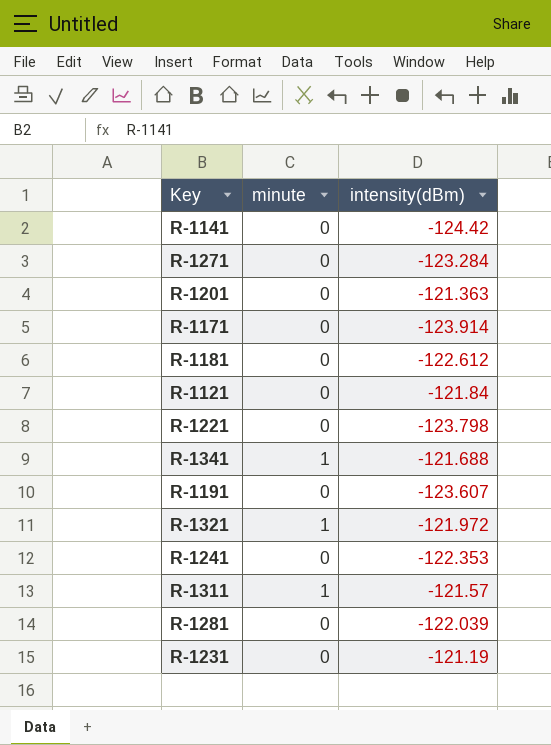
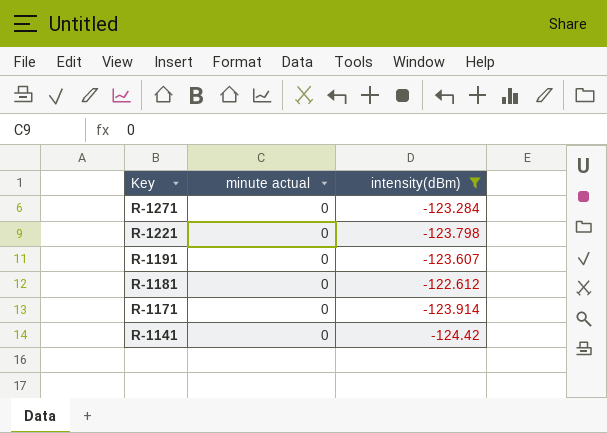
filter: none -> intensity(dBm) <= -122.612
row order: none -> Key descending
column name: minute -> minute actual

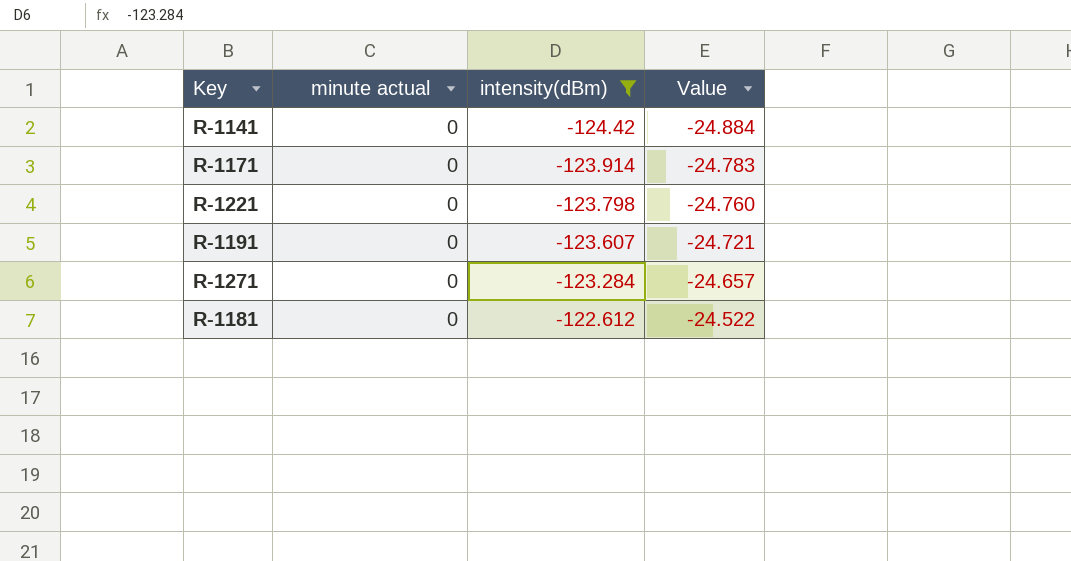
row order: Key descending -> intensity(dBm) ascending
column Value | formula: none -> [intensity(dBm)] * 0.2

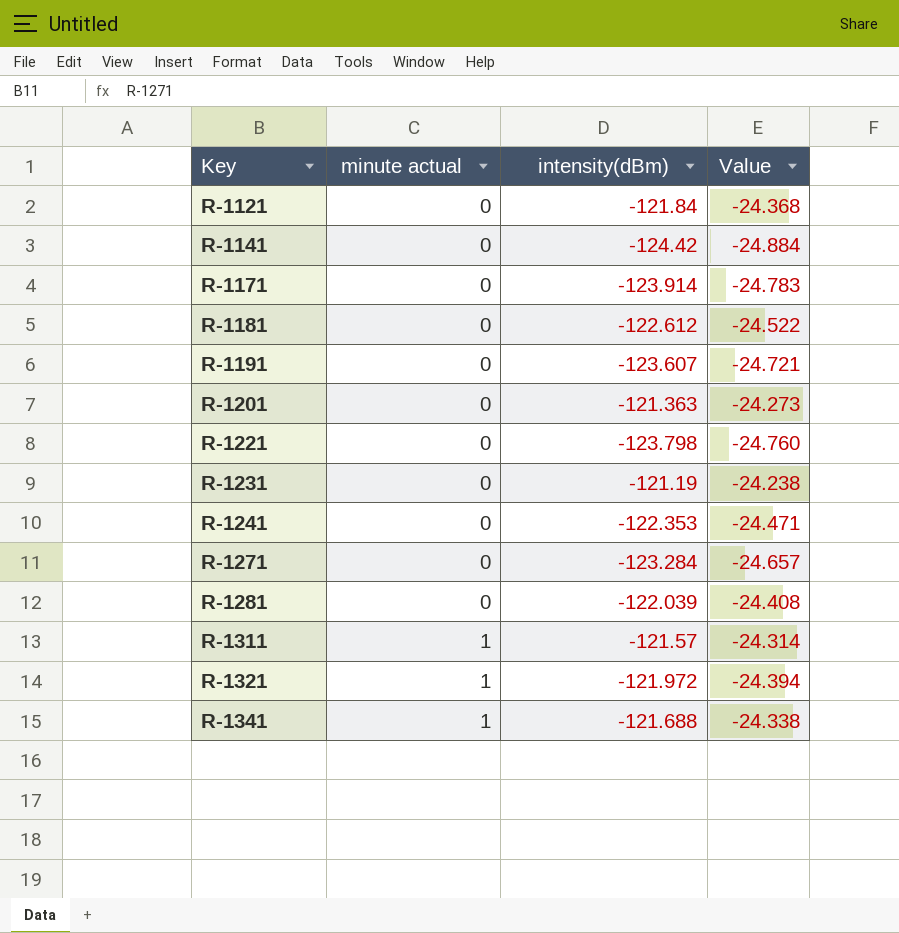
filter: intensity(dBm) <= -122.612 -> none
row order: intensity(dBm) ascending -> Key ascending

